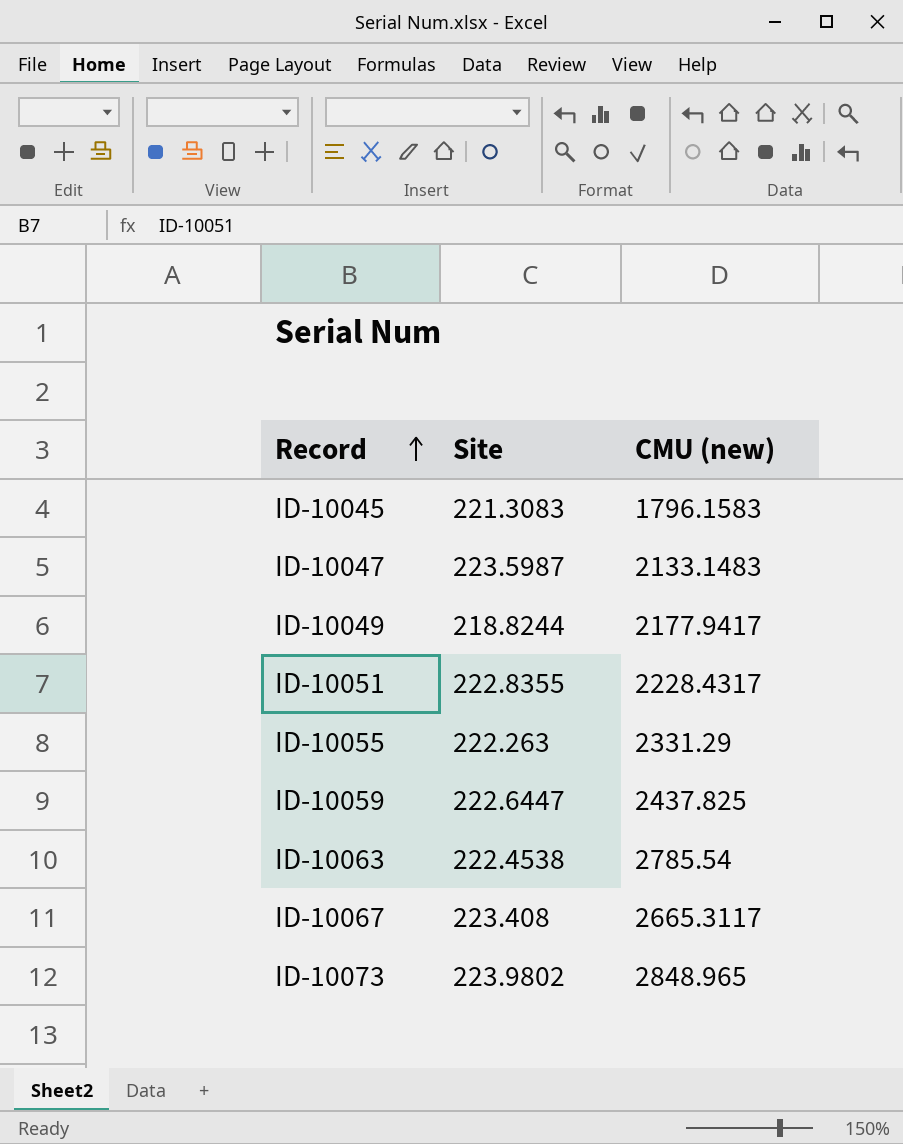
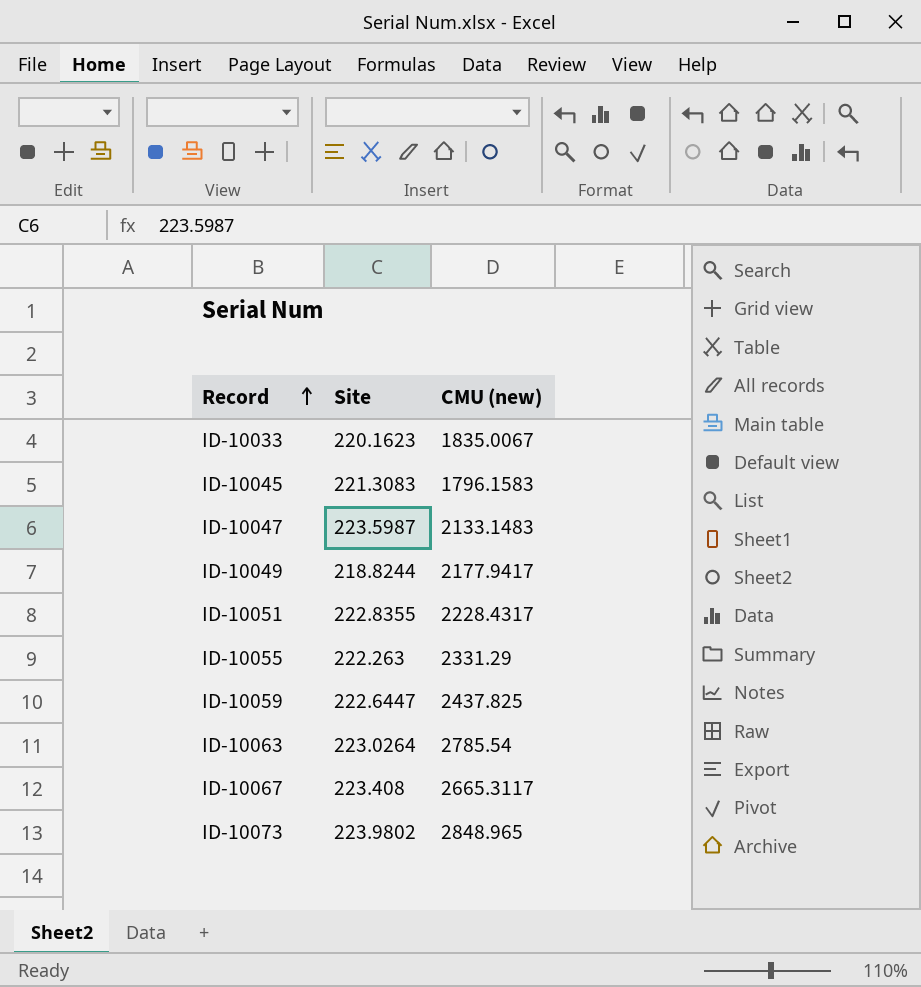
row ID-10033: none -> 220.1623 | 1835.0067
ID-10063 | Site: 222.4538 -> 223.0264

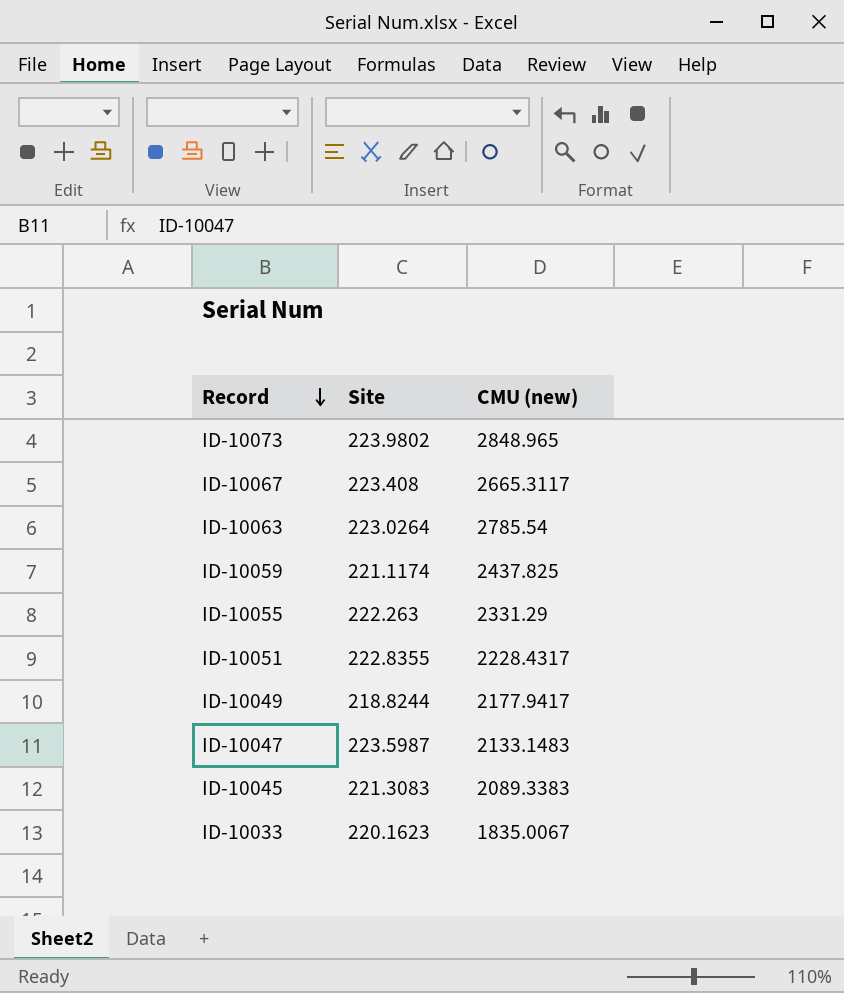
row order: Record ascending -> Record descending
ID-10059 | Site: 222.6447 -> 221.1174
ID-10045 | CMU (new): 1796.1583 -> 2089.3383

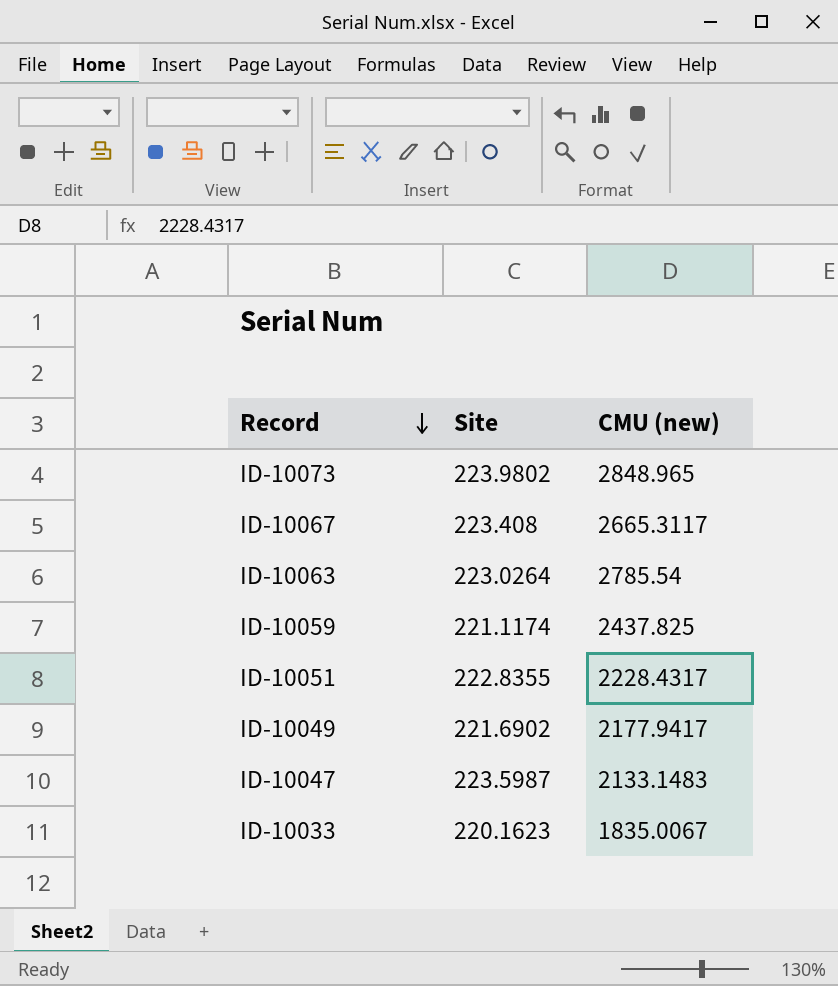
row ID-10055: 222.263 | 2331.29 -> none
row ID-10045: 221.3083 | 2089.3383 -> none
ID-10049 | Site: 218.8244 -> 221.6902

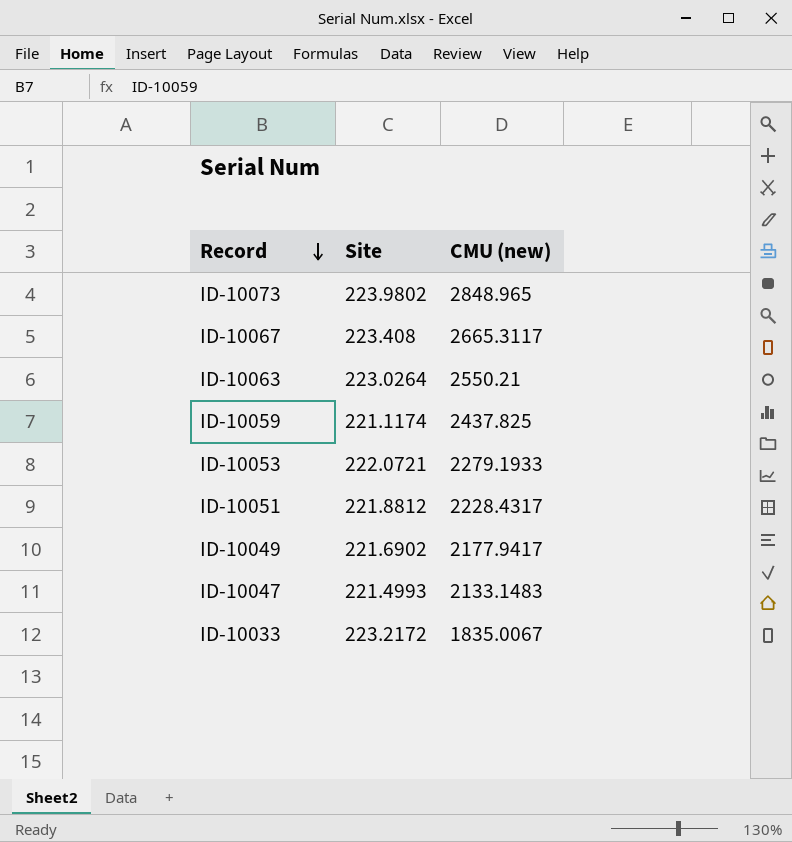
ID-10063 | CMU (new): 2785.54 -> 2550.21
row ID-10053: none -> 222.0721 | 2279.1933
ID-10051 | Site: 222.8355 -> 221.8812
ID-10047 | Site: 223.5987 -> 221.4993
ID-10033 | Site: 220.1623 -> 223.2172

